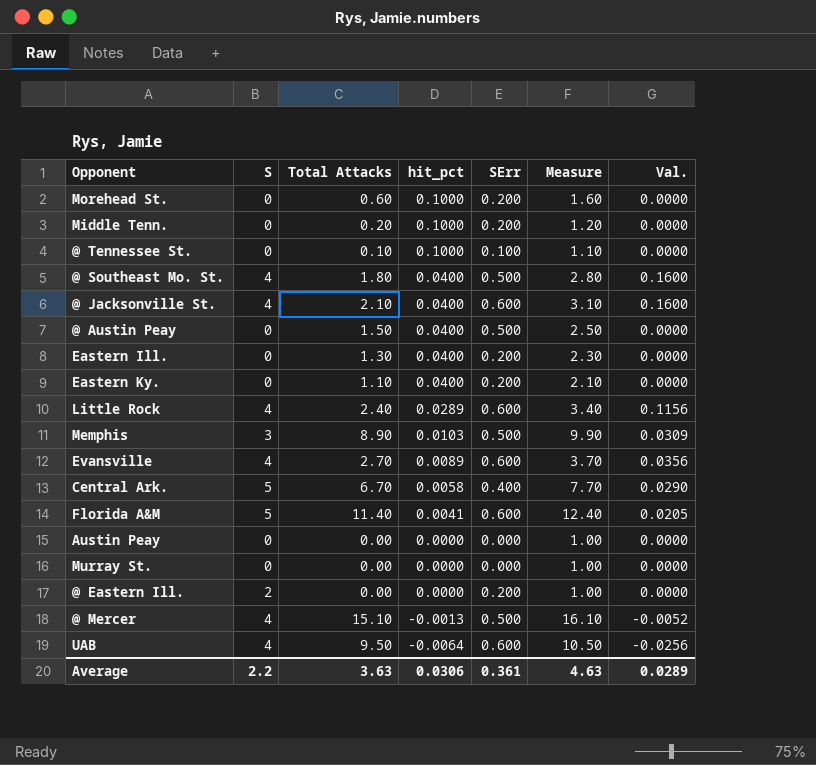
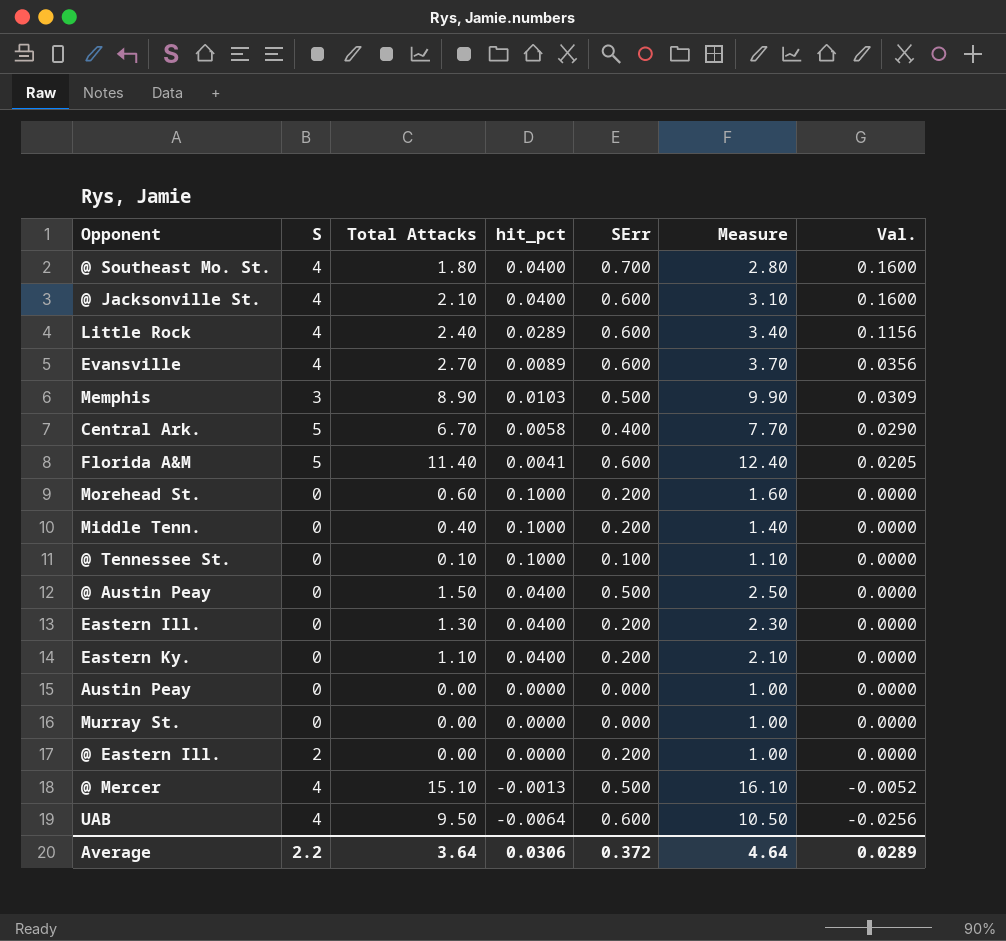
row order: hit_pct descending -> Val. descending
@ Southeast Mo. St. | SErr: 0.500 -> 0.700
Middle Tenn. | Total Attacks: 0.20 -> 0.40
Middle Tenn. | Measure: 1.20 -> 1.40
Average | Total Attacks: 3.63 -> 3.64
Average | SErr: 0.361 -> 0.372
Average | Measure: 4.63 -> 4.64

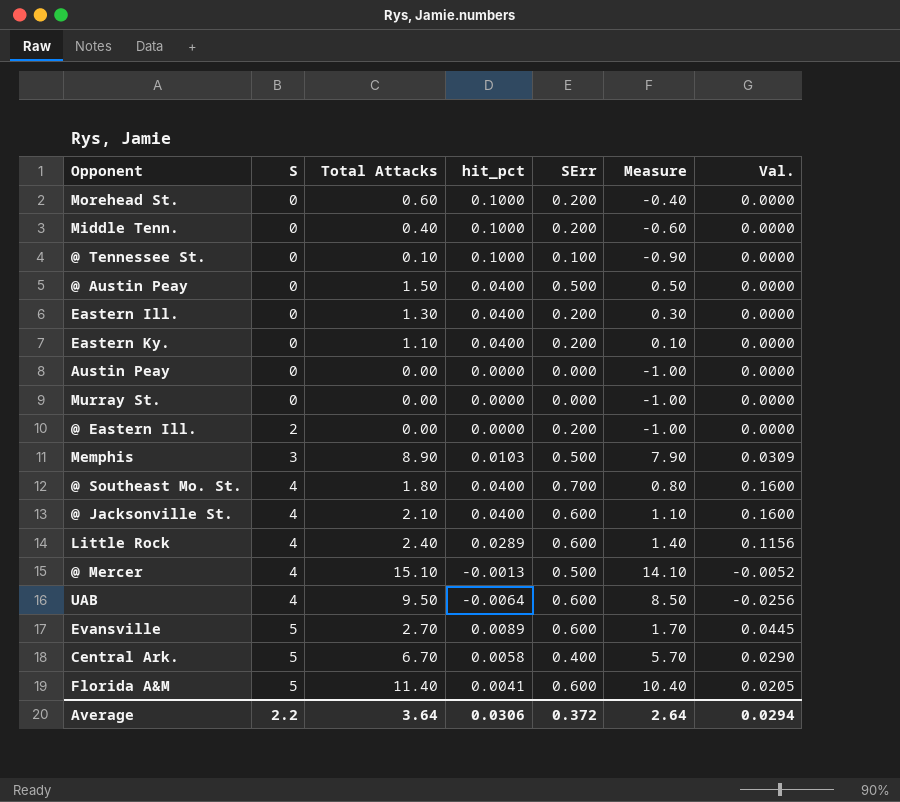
row order: Val. descending -> S ascending
column Measure | formula: [Total Attacks] + 1 -> [Total Attacks] - 1
Evansville | S: 4 -> 5
Evansville | Val.: 0.0356 -> 0.0445
Average | Measure: 4.64 -> 2.64
Average | Val.: 0.0289 -> 0.0294

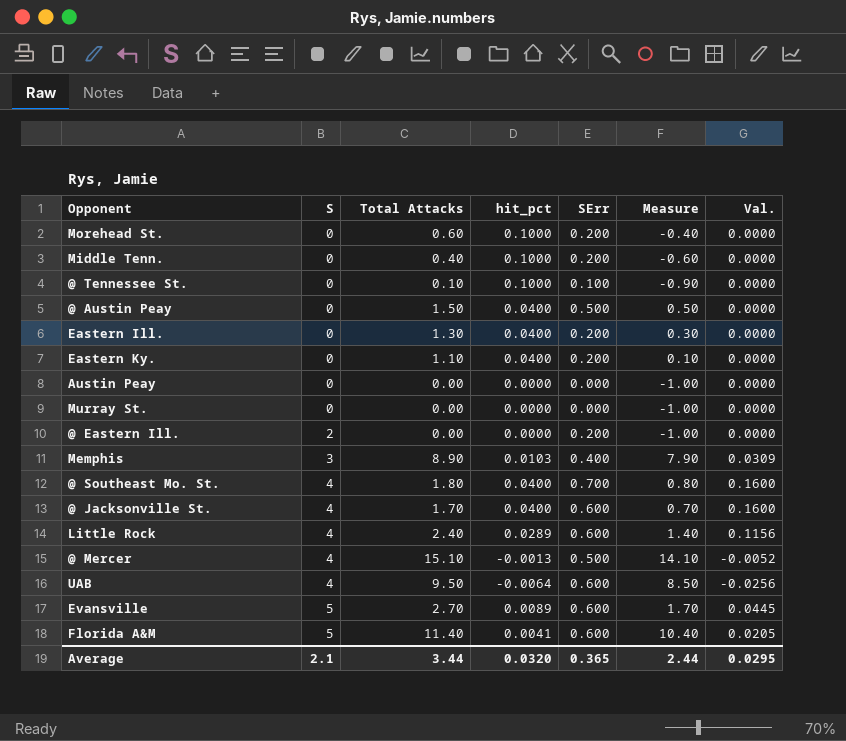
row Central Ark.: 5 | 6.70 | 0.0058 | 0.400 | 5.70 | 0.0290 -> none
Memphis | SErr: 0.500 -> 0.400
@ Jacksonville St. | Total Attacks: 2.10 -> 1.70
@ Jacksonville St. | Measure: 1.10 -> 0.70
Average | S: 2.2 -> 2.1
Average | Total Attacks: 3.64 -> 3.44
Average | hit_pct: 0.0306 -> 0.0320
Average | SErr: 0.372 -> 0.365
Average | Measure: 2.64 -> 2.44
Average | Val.: 0.0294 -> 0.0295

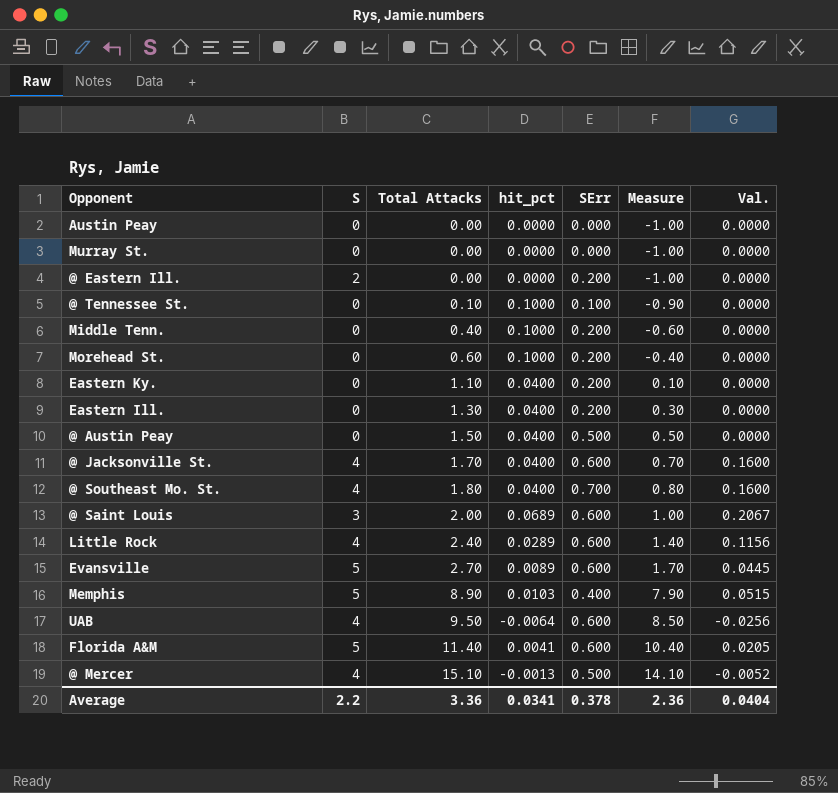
row order: S ascending -> Total Attacks ascending
row @ Saint Louis: none -> 3 | 2.00 | 0.0689 | 0.600 | 1.00 | 0.2067
Memphis | S: 3 -> 5
Memphis | Val.: 0.0309 -> 0.0515
Average | S: 2.1 -> 2.2
Average | Total Attacks: 3.44 -> 3.36
Average | hit_pct: 0.0320 -> 0.0341
Average | SErr: 0.365 -> 0.378
Average | Measure: 2.44 -> 2.36
Average | Val.: 0.0295 -> 0.0404

